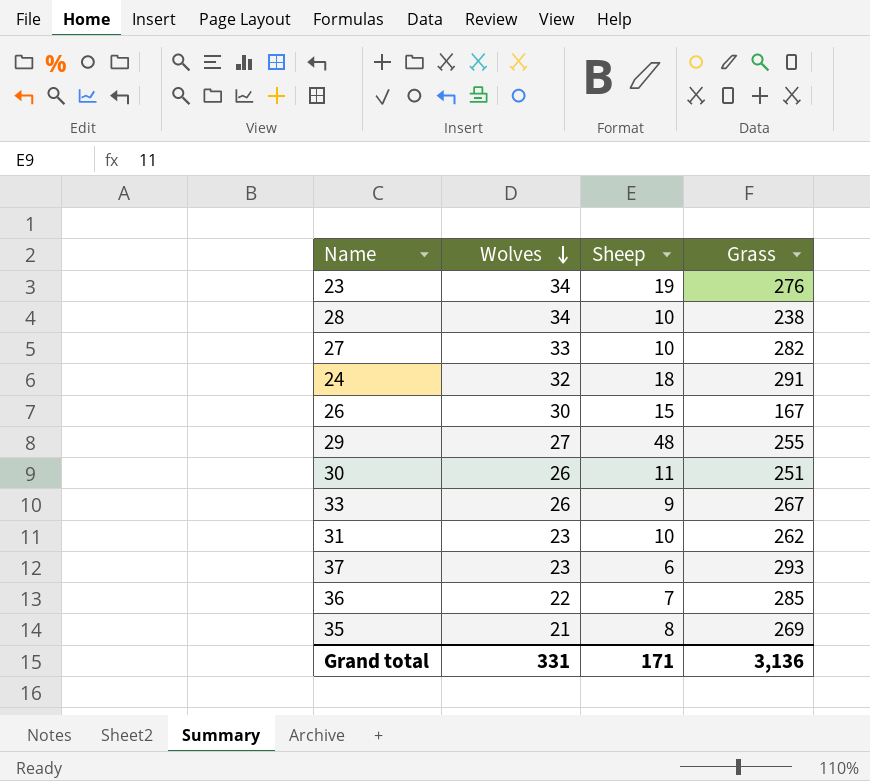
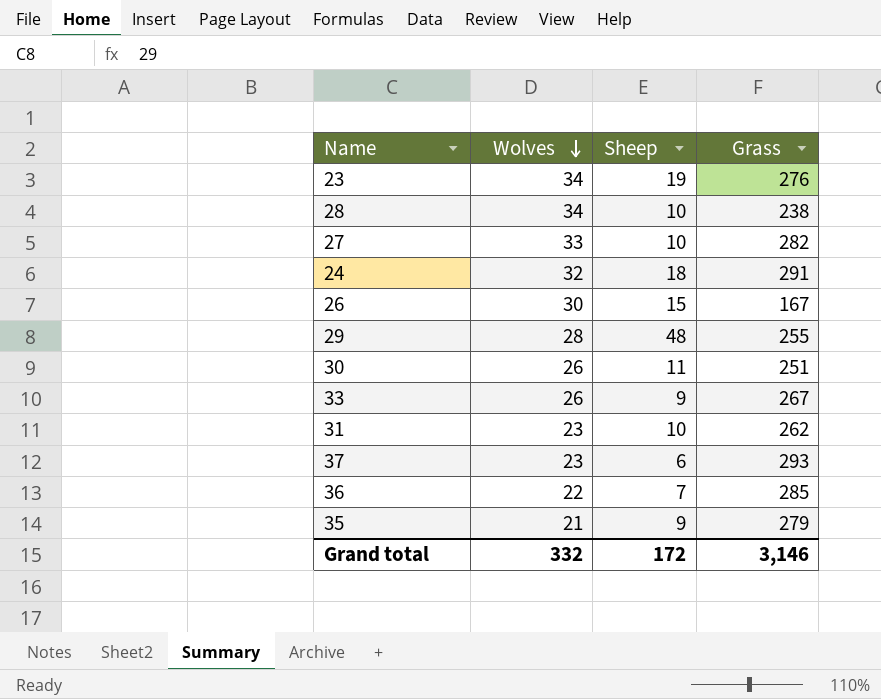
29 | Wolves: 27 -> 28
35 | Sheep: 8 -> 9
35 | Grass: 269 -> 279
Grand total | Wolves: 331 -> 332
Grand total | Sheep: 171 -> 172
Grand total | Grass: 3,136 -> 3,146

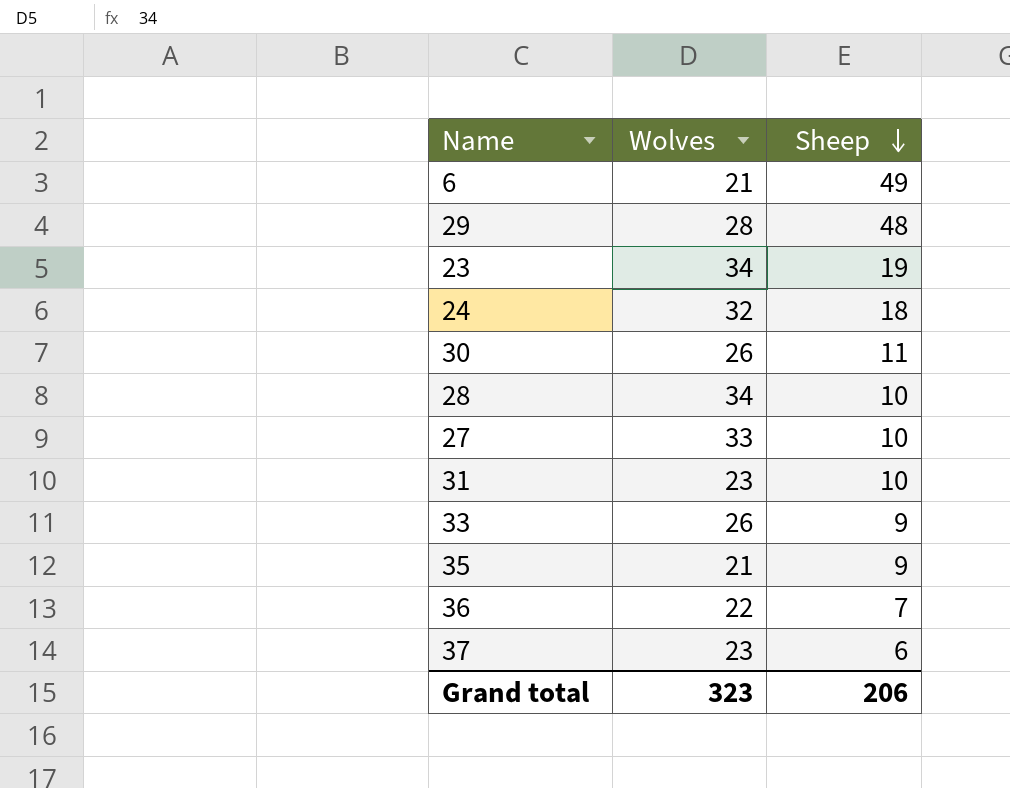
row order: Wolves descending -> Sheep descending
column Grass | position: 4 -> none
row 26: 30 | 15 | 167 -> none
row 6: none -> 21 | 49
Grand total | Wolves: 332 -> 323
Grand total | Sheep: 172 -> 206

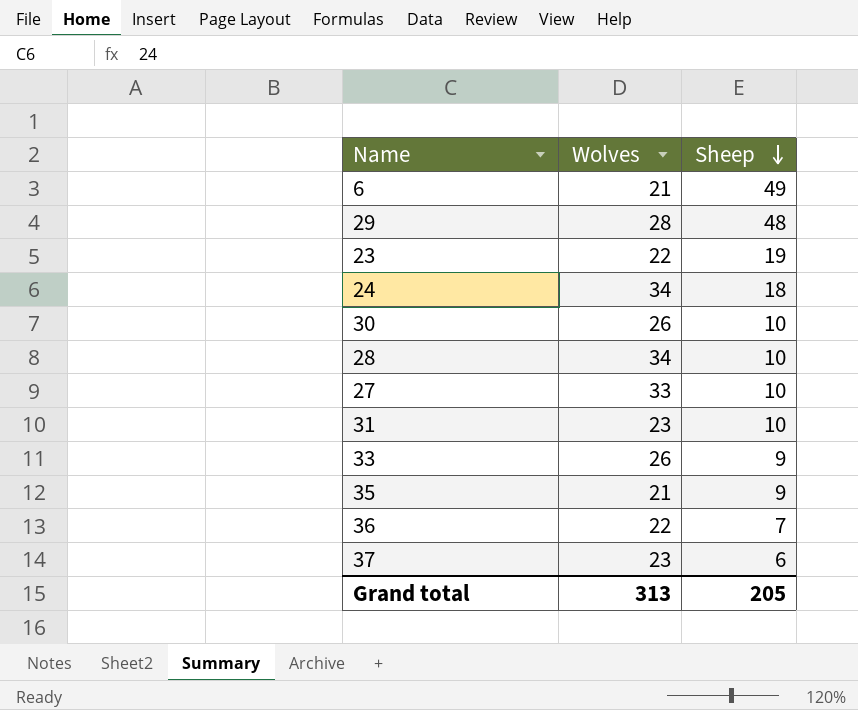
23 | Wolves: 34 -> 22
24 | Wolves: 32 -> 34
30 | Sheep: 11 -> 10
Grand total | Wolves: 323 -> 313
Grand total | Sheep: 206 -> 205

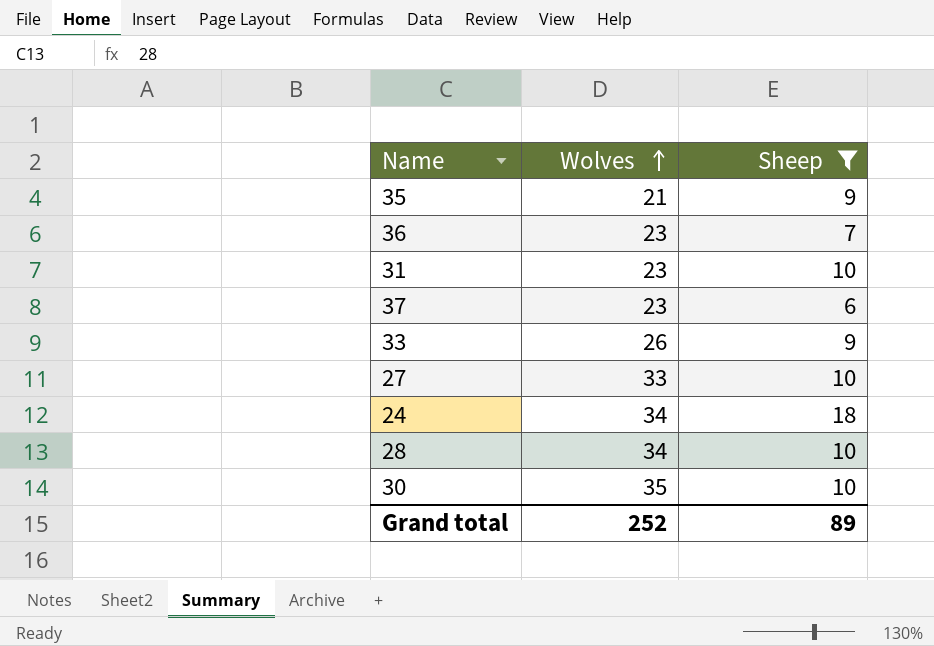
filter: none -> Sheep <= 18
row order: Sheep descending -> Wolves ascending
36 | Wolves: 22 -> 23
30 | Wolves: 26 -> 35
Grand total | Wolves: 313 -> 252
Grand total | Sheep: 205 -> 89

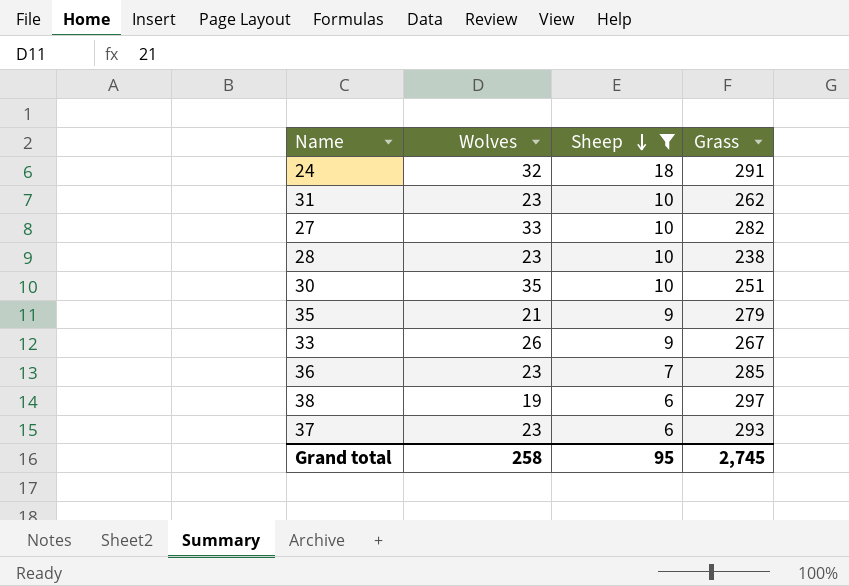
row order: Wolves ascending -> Sheep descending
column Grass | position: none -> 4
24 | Wolves: 34 -> 32
28 | Wolves: 34 -> 23
row 38: none -> 19 | 6 | 297
Grand total | Wolves: 252 -> 258
Grand total | Sheep: 89 -> 95

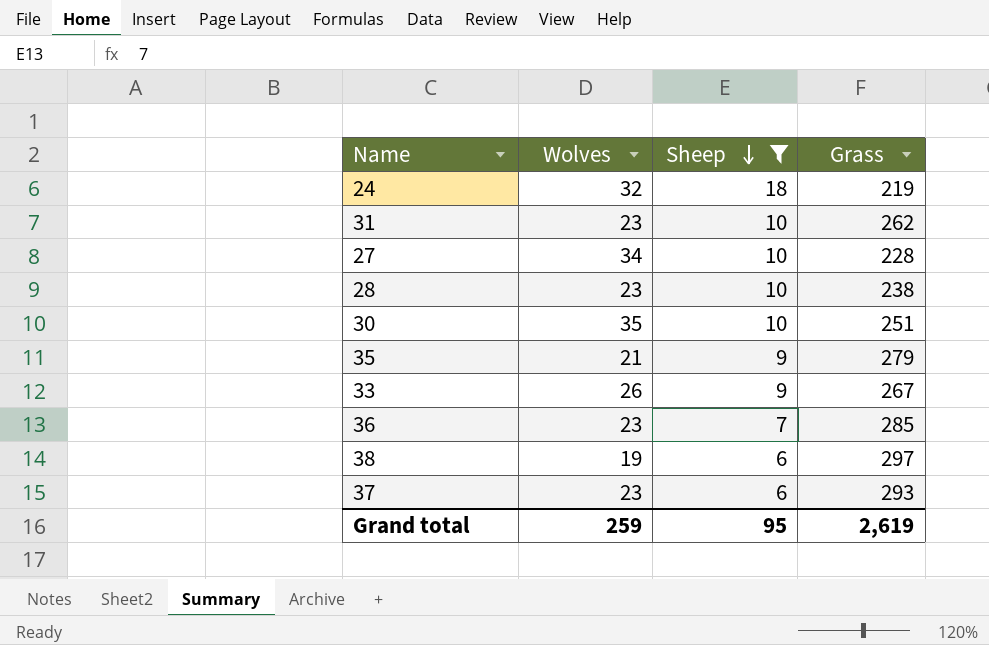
24 | Grass: 291 -> 219
27 | Wolves: 33 -> 34
27 | Grass: 282 -> 228
Grand total | Wolves: 258 -> 259
Grand total | Grass: 2,745 -> 2,619

